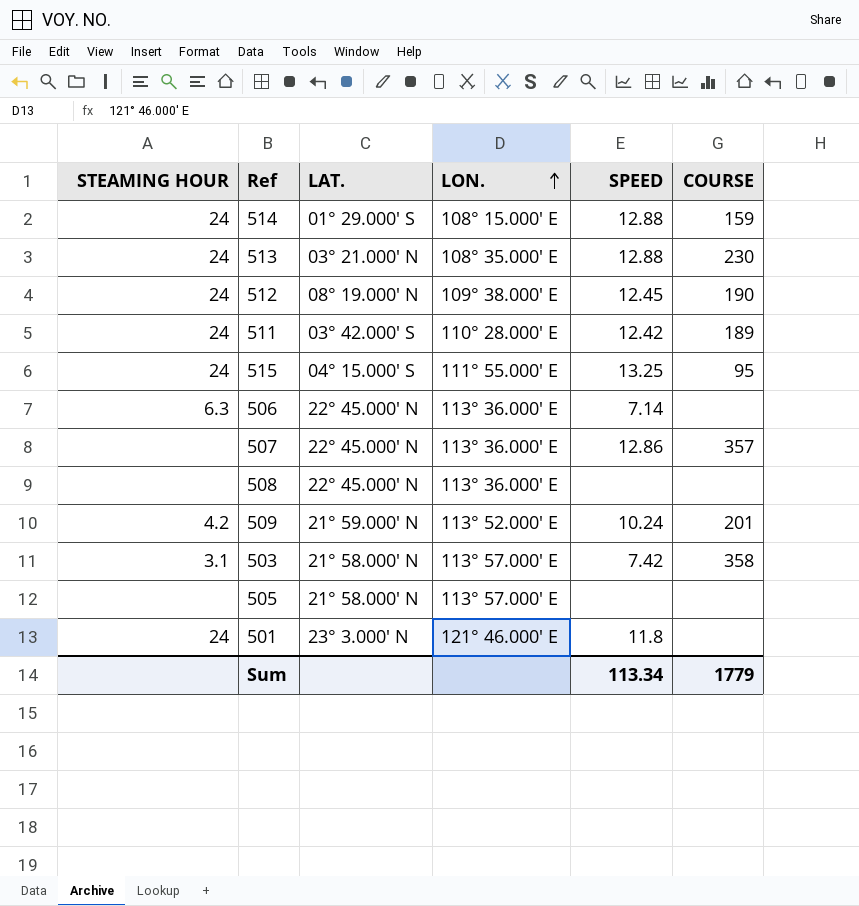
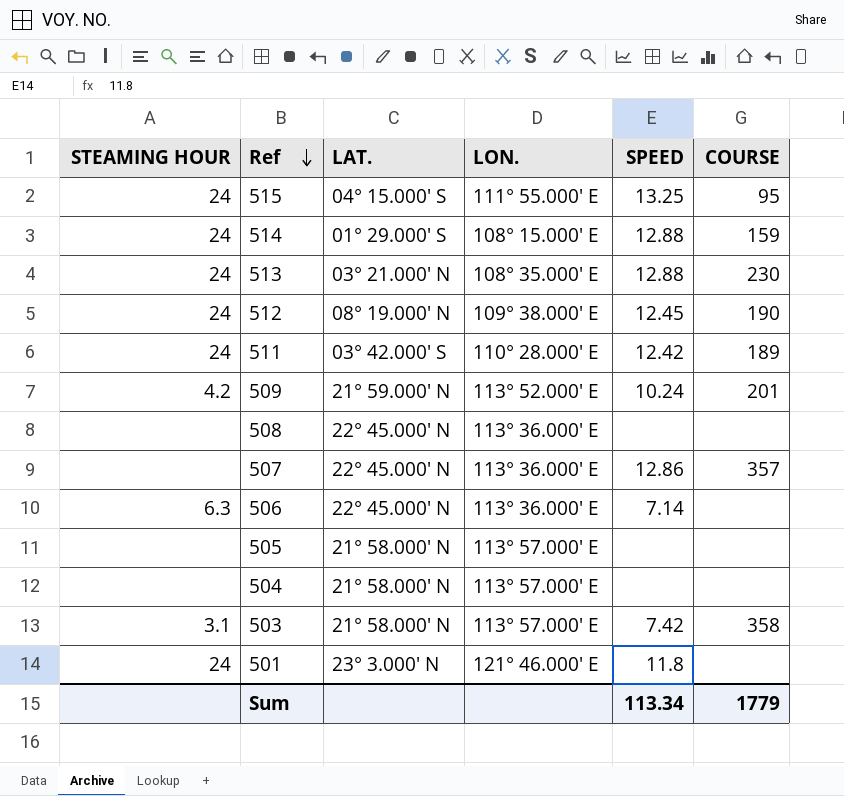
row order: LON. ascending -> Ref descending
row 504: none -> none | 21° 58.000' N | 113° 57.000' E | none | none

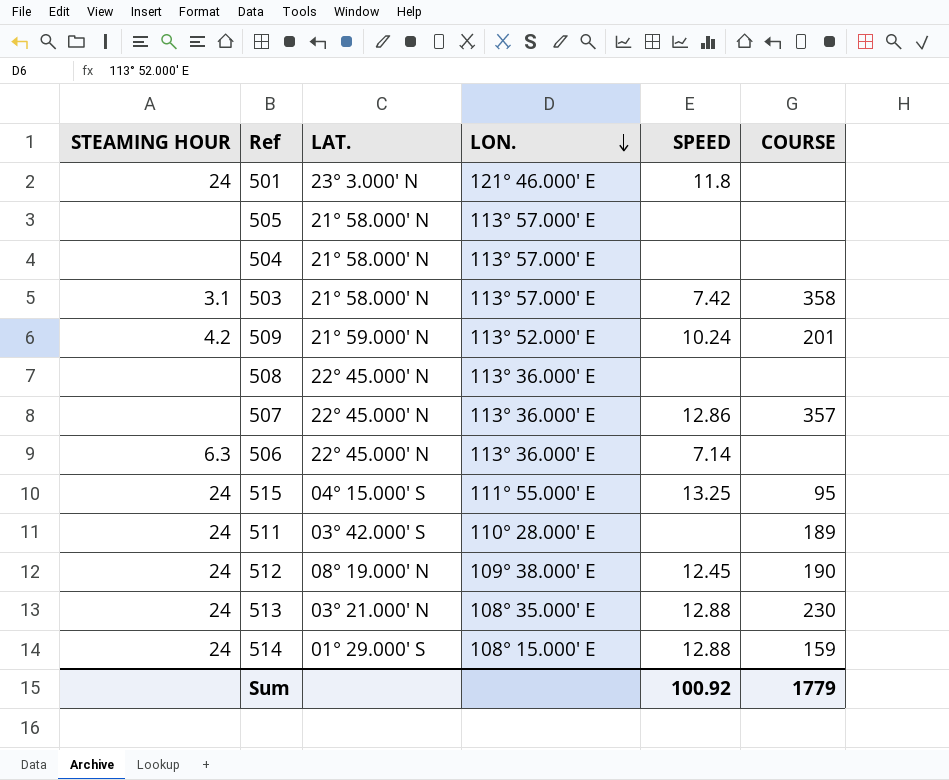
row order: Ref descending -> LON. descending
511 | SPEED: 12.42 -> none
Sum | SPEED: 113.34 -> 100.92

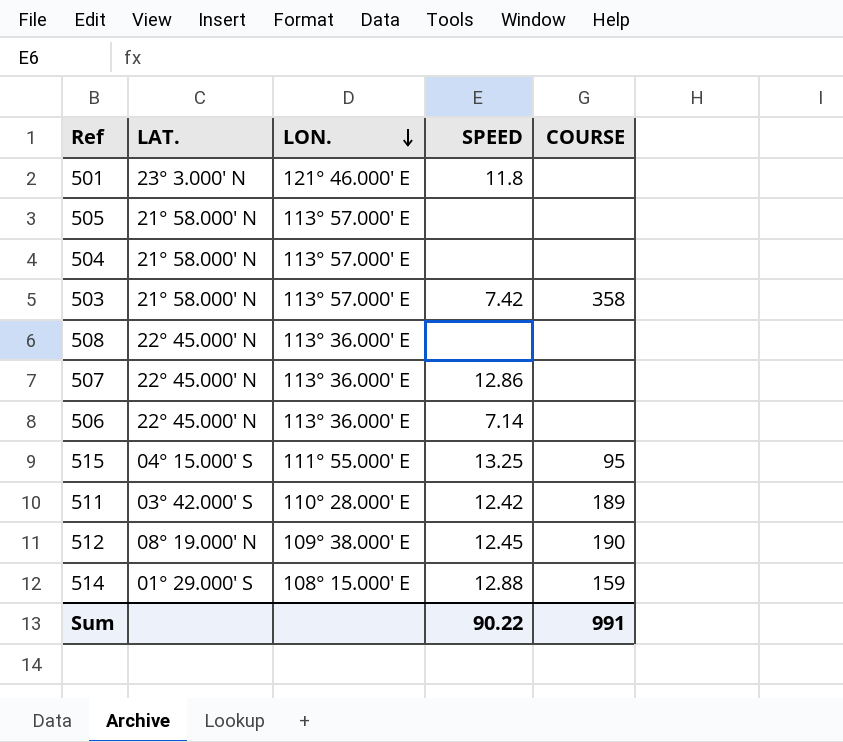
column STEAMING HOUR | position: 1 -> none
row 509: 4.2 | 21° 59.000' N | 113° 52.000' E | 10.24 | 201 -> none
row 513: 24 | 03° 21.000' N | 108° 35.000' E | 12.88 | 230 -> none
507 | COURSE: 357 -> none
511 | SPEED: none -> 12.42
Sum | SPEED: 100.92 -> 90.22
Sum | COURSE: 1779 -> 991

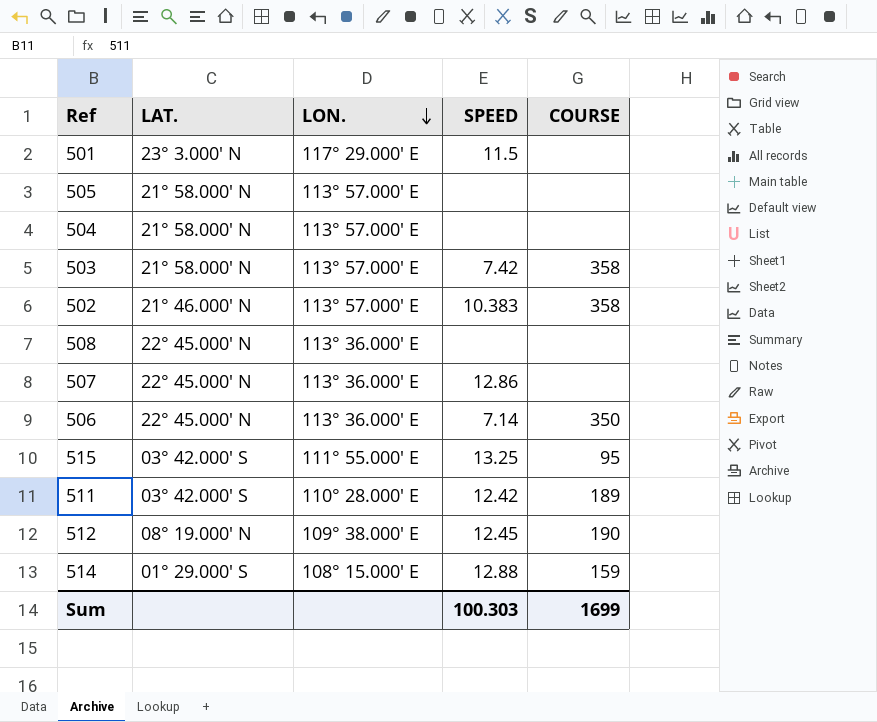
501 | LON.: 121° 46.000' E -> 117° 29.000' E
501 | SPEED: 11.8 -> 11.5
row 502: none -> 21° 46.000' N | 113° 57.000' E | 10.383 | 358
506 | COURSE: none -> 350
515 | LAT.: 04° 15.000' S -> 03° 42.000' S
Sum | SPEED: 90.22 -> 100.303
Sum | COURSE: 991 -> 1699

